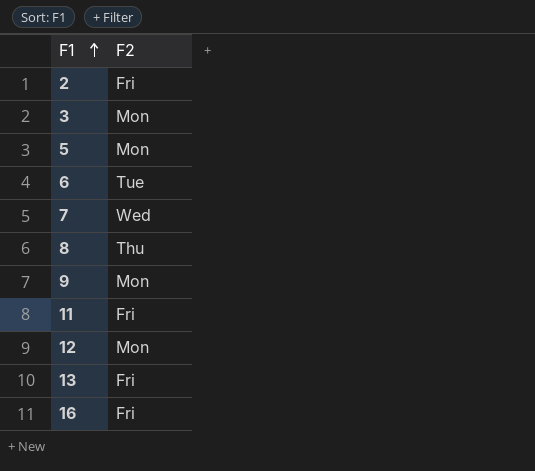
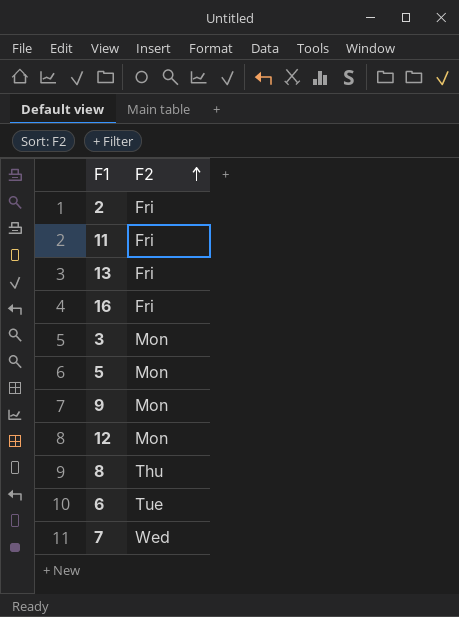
row order: F1 ascending -> F2 ascending

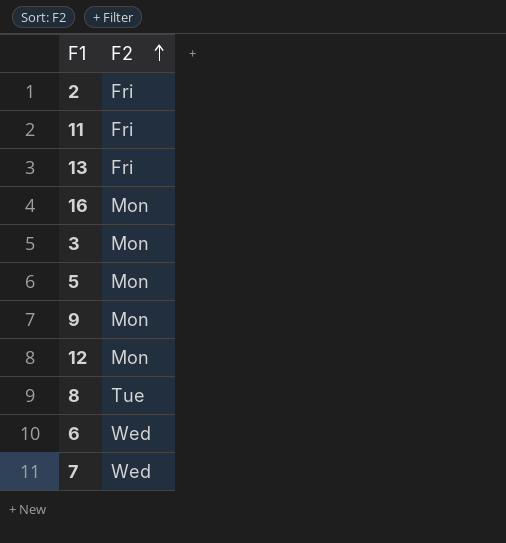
16 | F2: Fri -> Mon
8 | F2: Thu -> Tue
6 | F2: Tue -> Wed

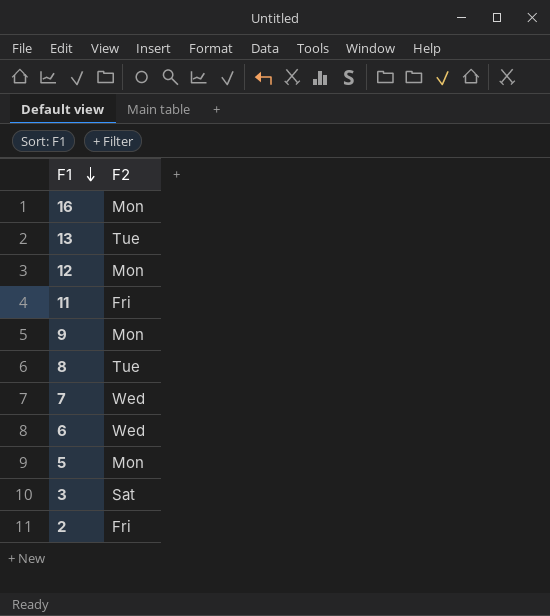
row order: F2 ascending -> F1 descending
13 | F2: Fri -> Tue
3 | F2: Mon -> Sat

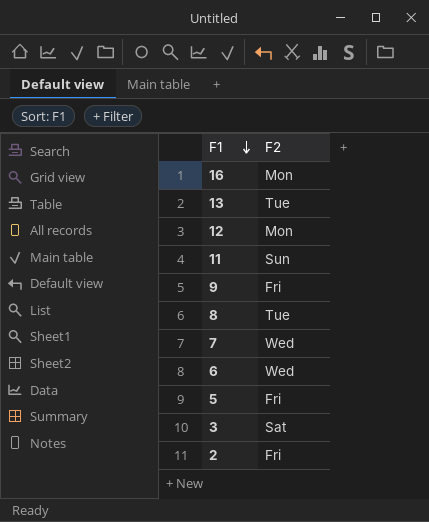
11 | F2: Fri -> Sun
9 | F2: Mon -> Fri
5 | F2: Mon -> Fri

